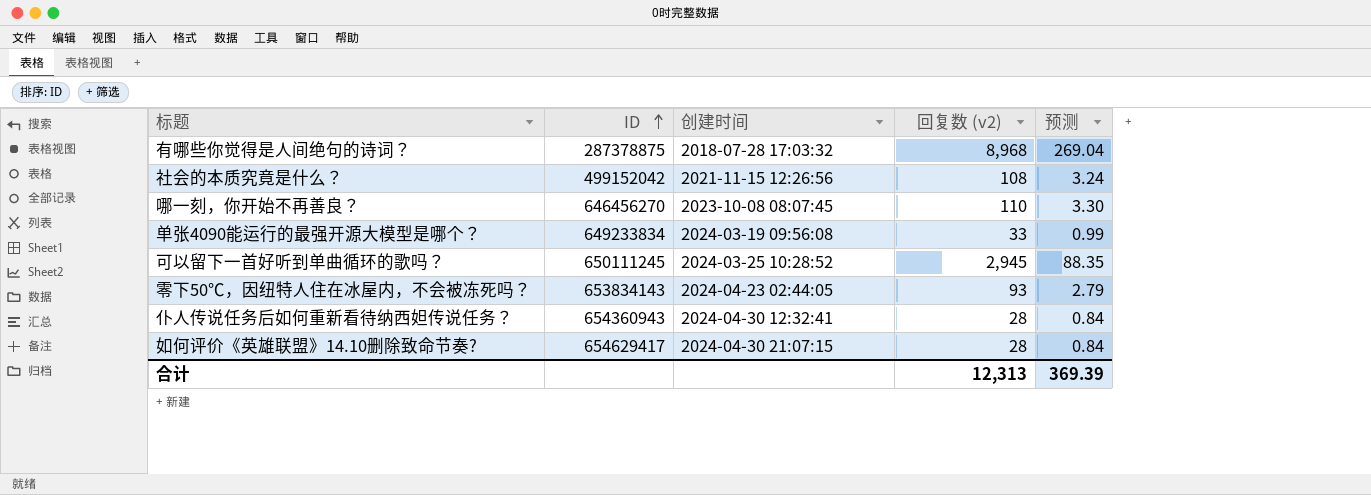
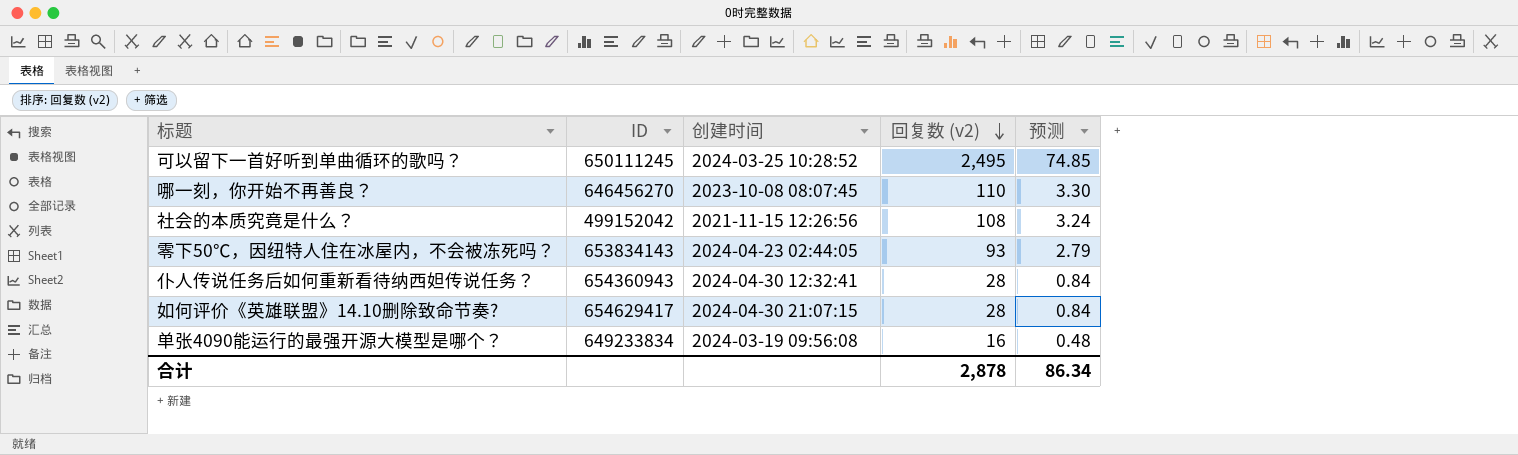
row order: ID ascending -> 回复数 (v2) descending
row 有哪些你觉得是人间绝句的诗词？: 287378875 | 2018-07-28 17:03:32 | 8,968 | 269.04 -> none
可以留下一首好听到单曲循环的歌吗？ | 回复数 (v2): 2,945 -> 2,495
可以留下一首好听到单曲循环的歌吗？ | 预测: 88.35 -> 74.85
单张4090能运行的最强开源大模型是哪个？ | 回复数 (v2): 33 -> 16
单张4090能运行的最强开源大模型是哪个？ | 预测: 0.99 -> 0.48
合计 | 回复数 (v2): 12,313 -> 2,878
合计 | 预测: 369.39 -> 86.34

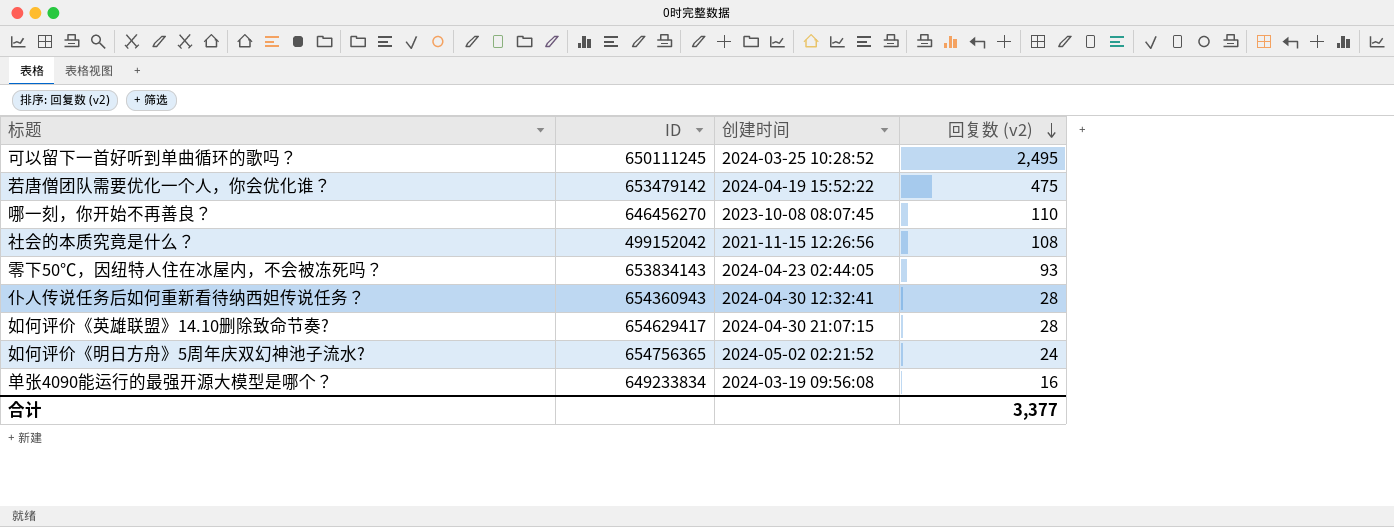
column 预测 | formula: [回复数 (v2)] * 0.03 -> none
row 若唐僧团队需要优化一个人，你会优化谁？: none -> 653479142 | 2024-04-19 15:52:22 | 475
row 如何评价《明日方舟》5周年庆双幻神池子流水?: none -> 654756365 | 2024-05-02 02:21:52 | 24
合计 | 回复数 (v2): 2,878 -> 3,377

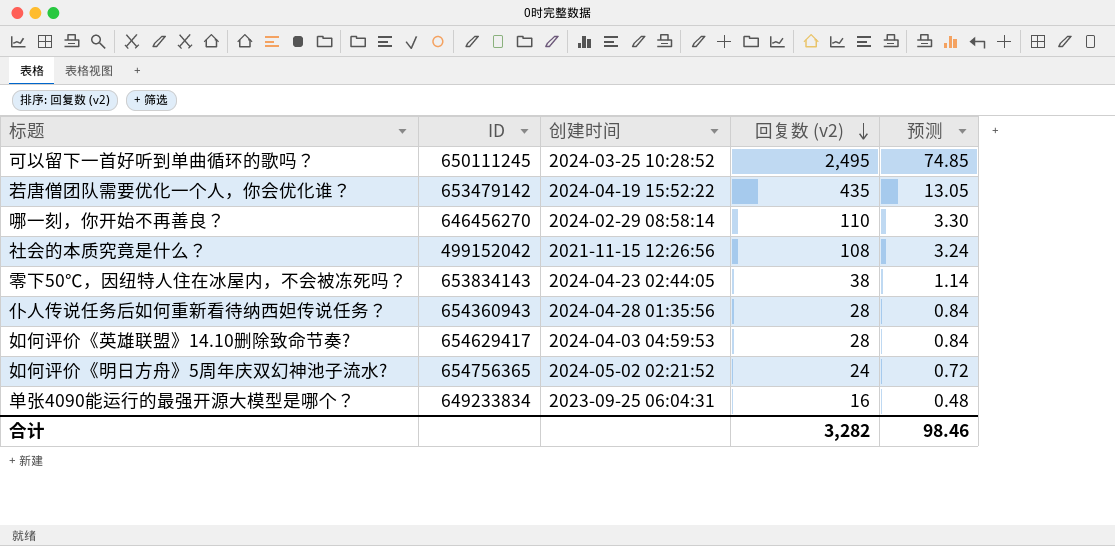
column 预测 | formula: none -> [回复数 (v2)] * 0.03
若唐僧团队需要优化一个人，你会优化谁？ | 回复数 (v2): 475 -> 435
哪一刻，你开始不再善良？ | 创建时间: 2023-10-08 08:07:45 -> 2024-02-29 08:58:14
零下50℃，因纽特人住在冰屋内，不会被冻死吗？ | 回复数 (v2): 93 -> 38
仆人传说任务后如何重新看待纳西妲传说任务？ | 创建时间: 2024-04-30 12:32:41 -> 2024-04-28 01:35:56
如何评价《英雄联盟》14.10删除致命节奏? | 创建时间: 2024-04-30 21:07:15 -> 2024-04-03 04:59:53
单张4090能运行的最强开源大模型是哪个？ | 创建时间: 2024-03-19 09:56:08 -> 2023-09-25 06:04:31
合计 | 回复数 (v2): 3,377 -> 3,282

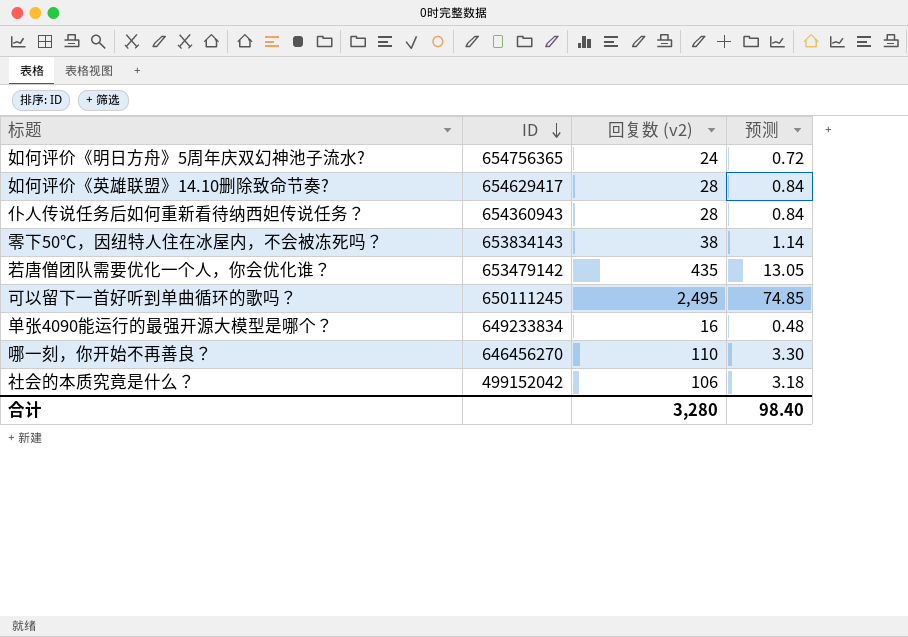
row order: 回复数 (v2) descending -> ID descending
column 创建时间 | position: 3 -> none
社会的本质究竟是什么？ | 回复数 (v2): 108 -> 106
社会的本质究竟是什么？ | 预测: 3.24 -> 3.18
合计 | 回复数 (v2): 3,282 -> 3,280
合计 | 预测: 98.46 -> 98.40

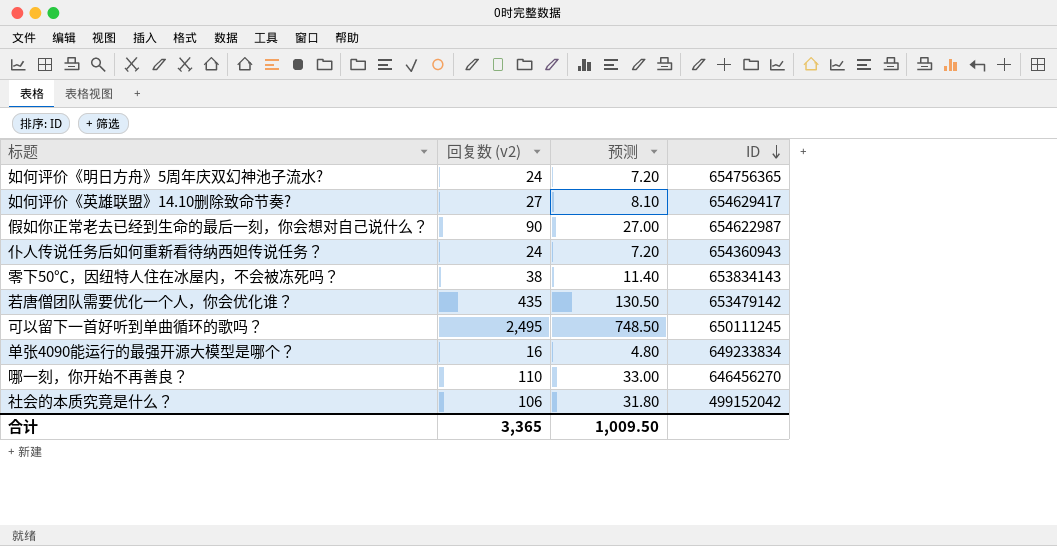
column 预测 | formula: [回复数 (v2)] * 0.03 -> [回复数 (v2)] * 0.3
column ID | position: 2 -> 4
如何评价《英雄联盟》14.10删除致命节奏? | 回复数 (v2): 28 -> 27
row 假如你正常老去已经到生命的最后一刻，你会想对自己说什么？: none -> 90 | 27.00 | 654622987
仆人传说任务后如何重新看待纳西妲传说任务？ | 回复数 (v2): 28 -> 24
合计 | 回复数 (v2): 3,280 -> 3,365
合计 | 预测: 98.40 -> 1,009.50

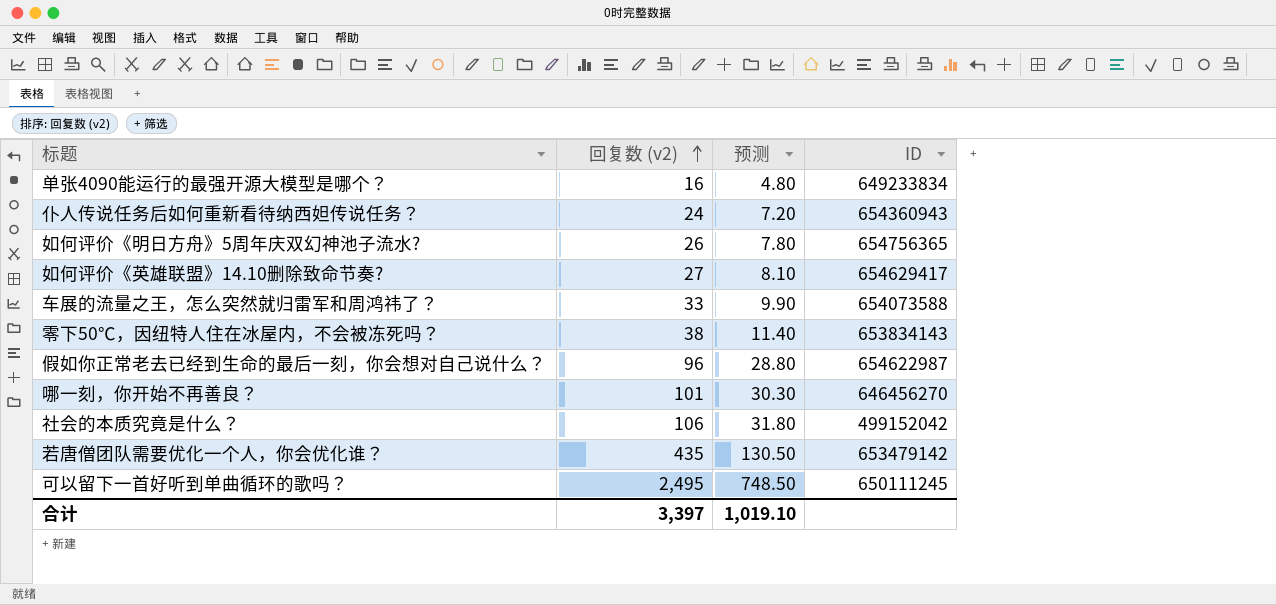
row order: ID descending -> 回复数 (v2) ascending
如何评价《明日方舟》5周年庆双幻神池子流水? | 回复数 (v2): 24 -> 26
如何评价《明日方舟》5周年庆双幻神池子流水? | 预测: 7.20 -> 7.80
row 车展的流量之王，怎么突然就归雷军和周鸿祎了？: none -> 33 | 9.90 | 654073588
假如你正常老去已经到生命的最后一刻，你会想对自己说什么？ | 回复数 (v2): 90 -> 96
假如你正常老去已经到生命的最后一刻，你会想对自己说什么？ | 预测: 27.00 -> 28.80
哪一刻，你开始不再善良？ | 回复数 (v2): 110 -> 101
哪一刻，你开始不再善良？ | 预测: 33.00 -> 30.30
合计 | 回复数 (v2): 3,365 -> 3,397
合计 | 预测: 1,009.50 -> 1,019.10

